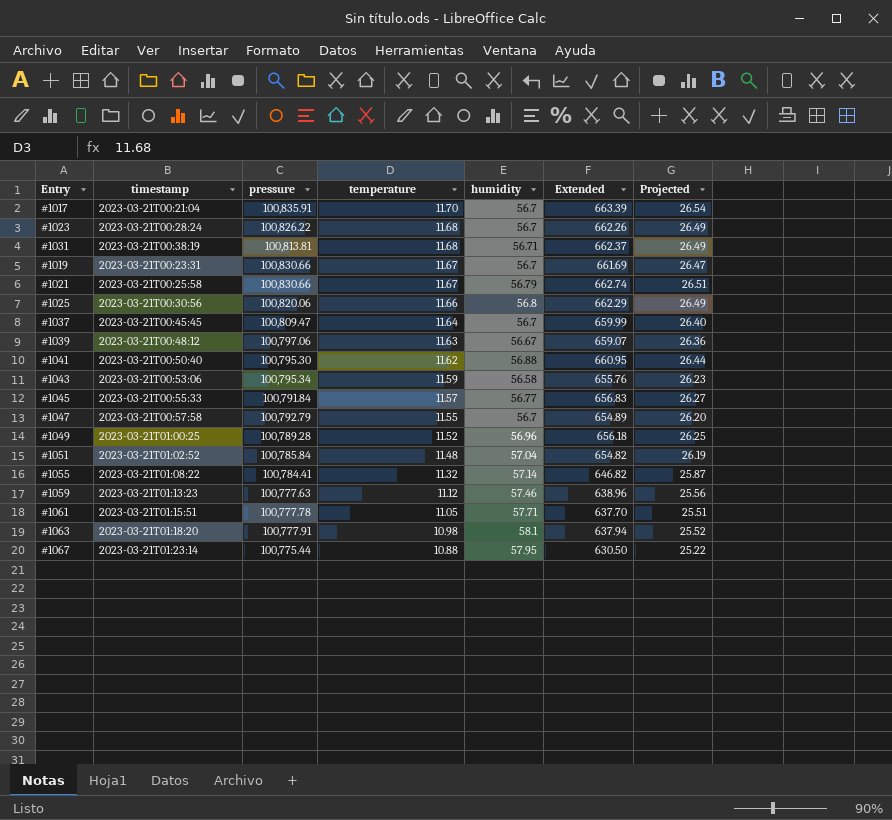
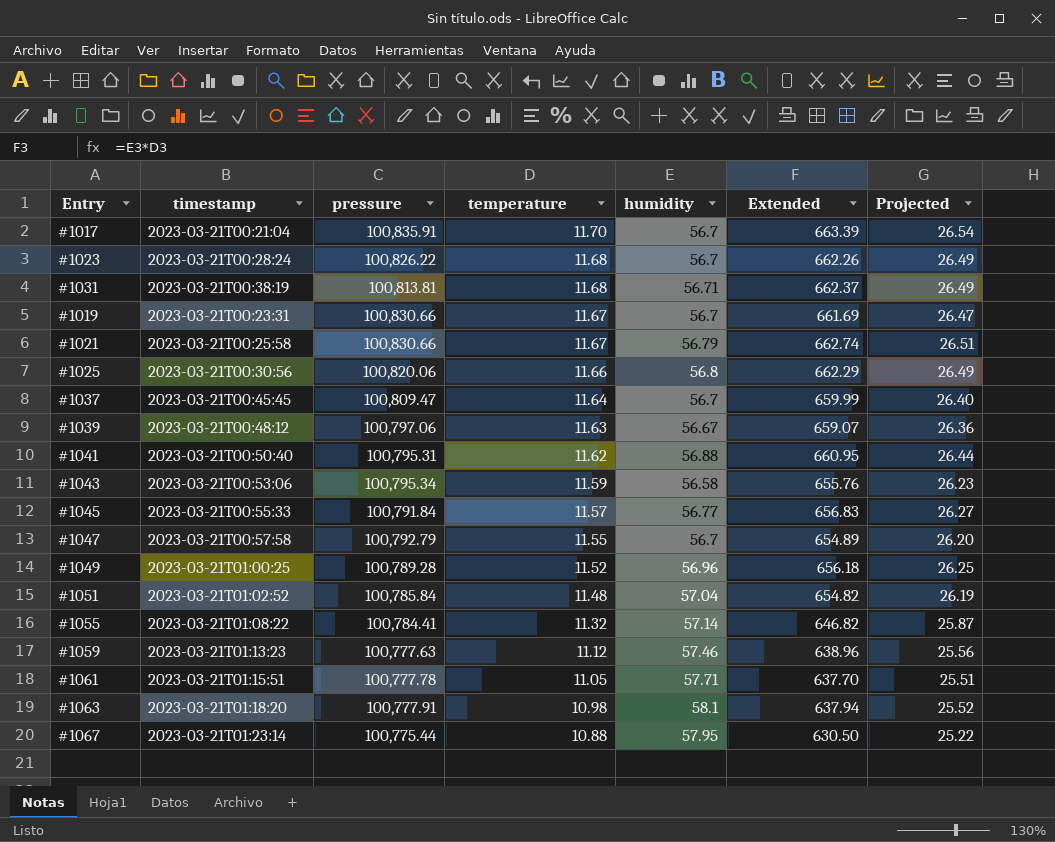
#1041 | pressure: 100,795.30 -> 100,795.31

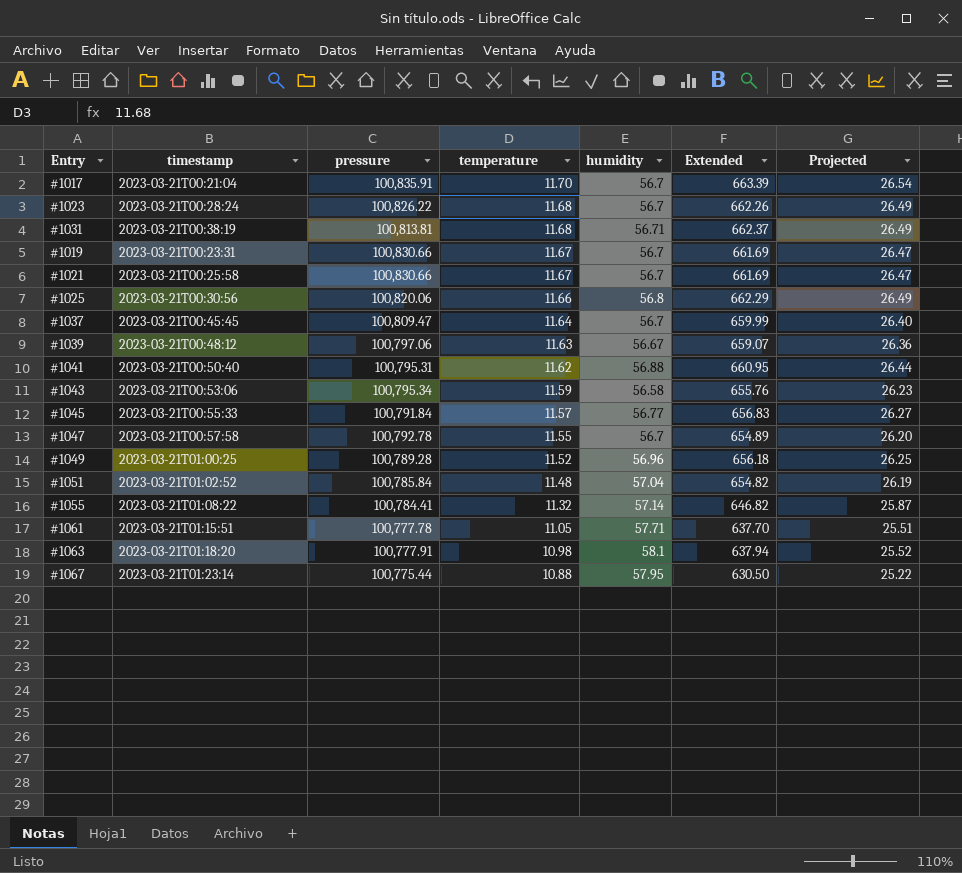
row #1059: 2023-03-21T01:13:23 | 100,777.63 | 11.12 | 57.46 | 638.96 | 25.56 -> none
#1021 | humidity: 56.79 -> 56.7
#1021 | Extended: 662.74 -> 661.69
#1021 | Projected: 26.51 -> 26.47
#1047 | pressure: 100,792.79 -> 100,792.78

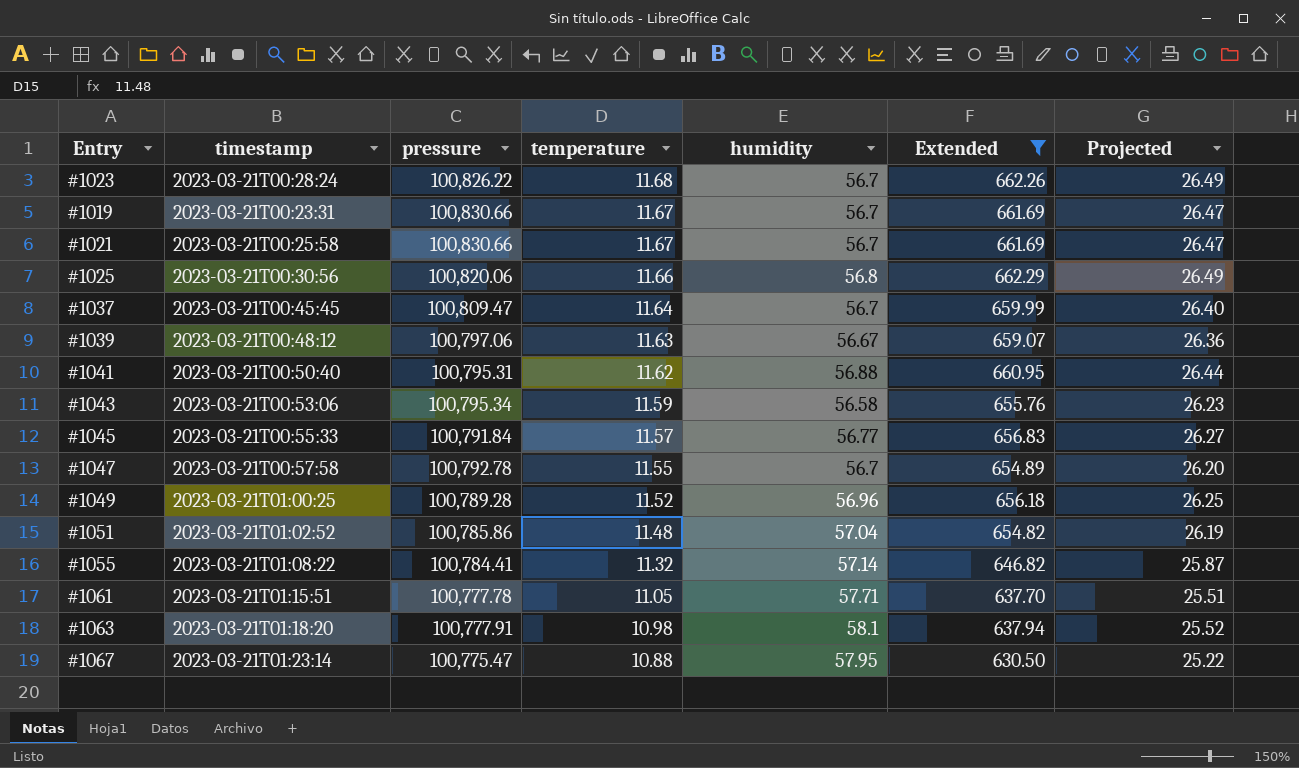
filter: none -> Extended <= 662.29
#1051 | pressure: 100,785.84 -> 100,785.86
#1067 | pressure: 100,775.44 -> 100,775.47

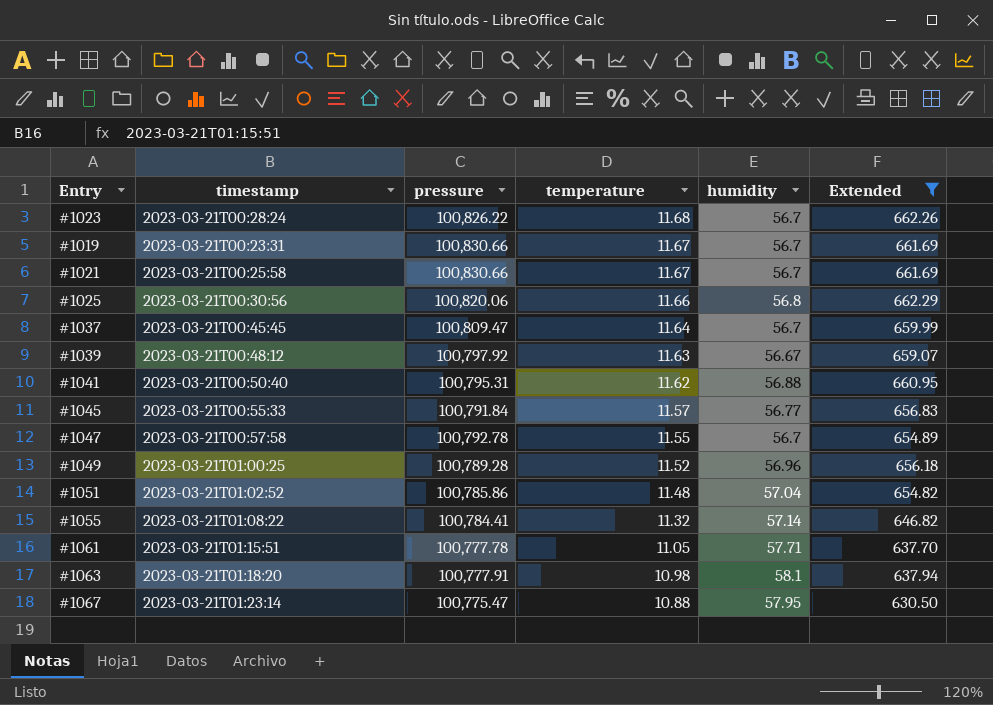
column Projected | formula: [Extended] * 0.04 -> none
row #1043: 2023-03-21T00:53:06 | 100,795.34 | 11.59 | 56.58 | 655.76 | 26.23 -> none
#1039 | pressure: 100,797.06 -> 100,797.92

